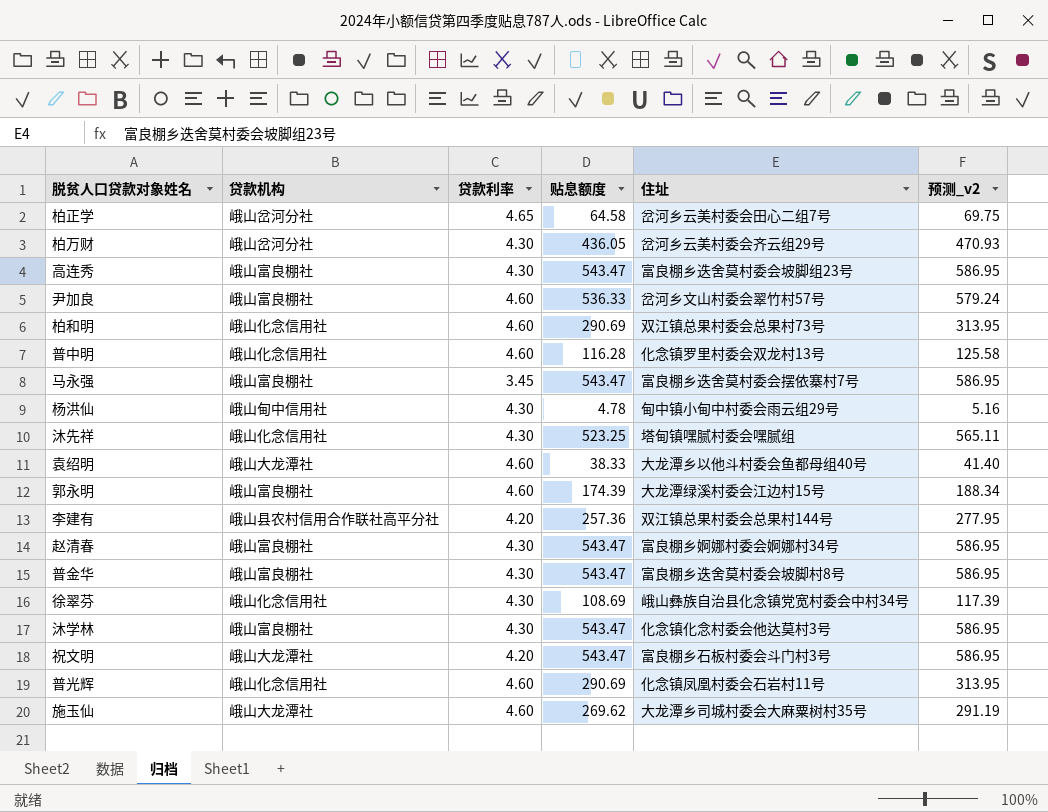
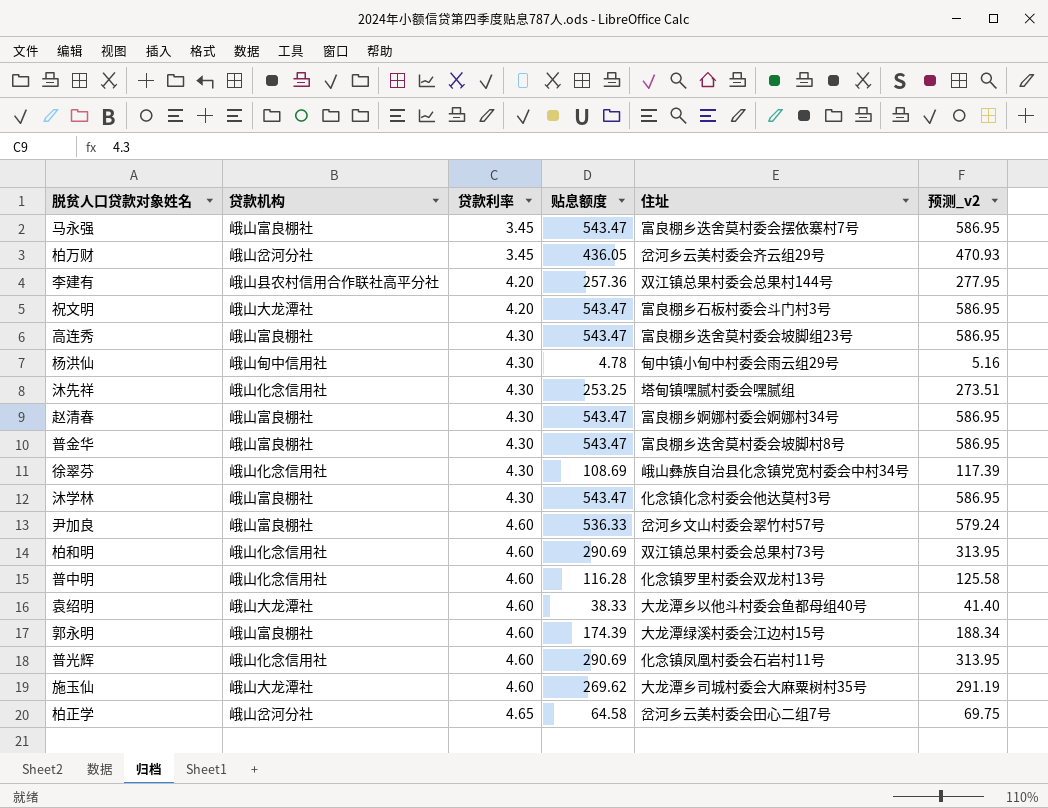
row order: none -> 贷款利率 ascending
柏万财 | 贷款利率: 4.30 -> 3.45
沐先祥 | 贴息额度: 523.25 -> 253.25
沐先祥 | 预测_v2: 565.11 -> 273.51

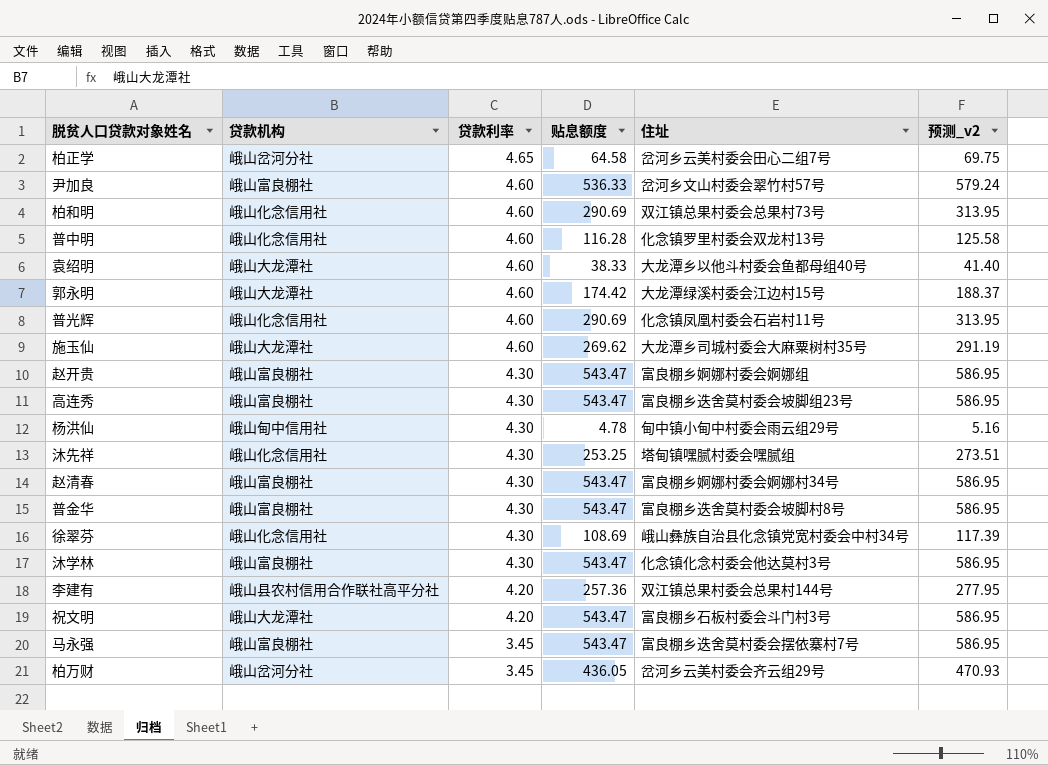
row order: 贷款利率 ascending -> 贷款利率 descending
郭永明 | 贷款机构: 峨山富良棚社 -> 峨山大龙潭社
郭永明 | 贴息额度: 174.39 -> 174.42
郭永明 | 预测_v2: 188.34 -> 188.37
row 赵开贵: none -> 峨山富良棚社 | 4.30 | 543.47 | 富良棚乡婀娜村委会婀娜组 | 586.95

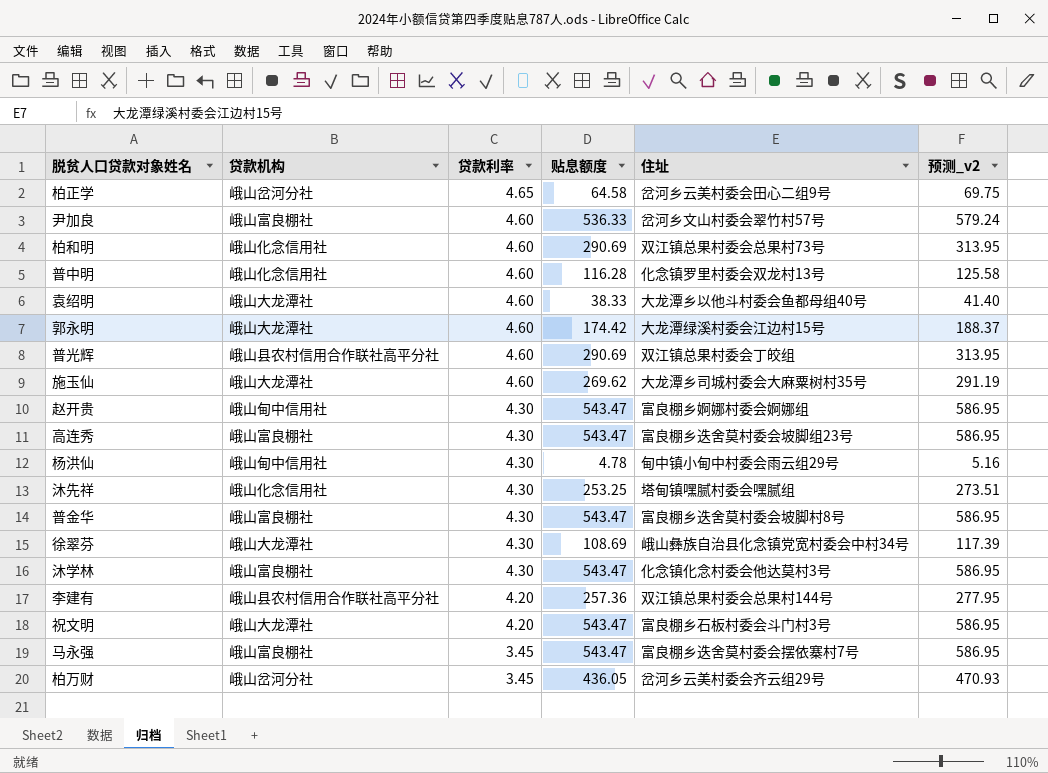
row 赵清春: 峨山富良棚社 | 4.30 | 543.47 | 富良棚乡婀娜村委会婀娜村34号 | 586.95 -> none
柏正学 | 住址: 岔河乡云美村委会田心二组7号 -> 岔河乡云美村委会田心二组9号
普光辉 | 贷款机构: 峨山化念信用社 -> 峨山县农村信用合作联社高平分社
普光辉 | 住址: 化念镇凤凰村委会石岩村11号 -> 双江镇总果村委会丁皎组
赵开贵 | 贷款机构: 峨山富良棚社 -> 峨山甸中信用社
徐翠芬 | 贷款机构: 峨山化念信用社 -> 峨山大龙潭社

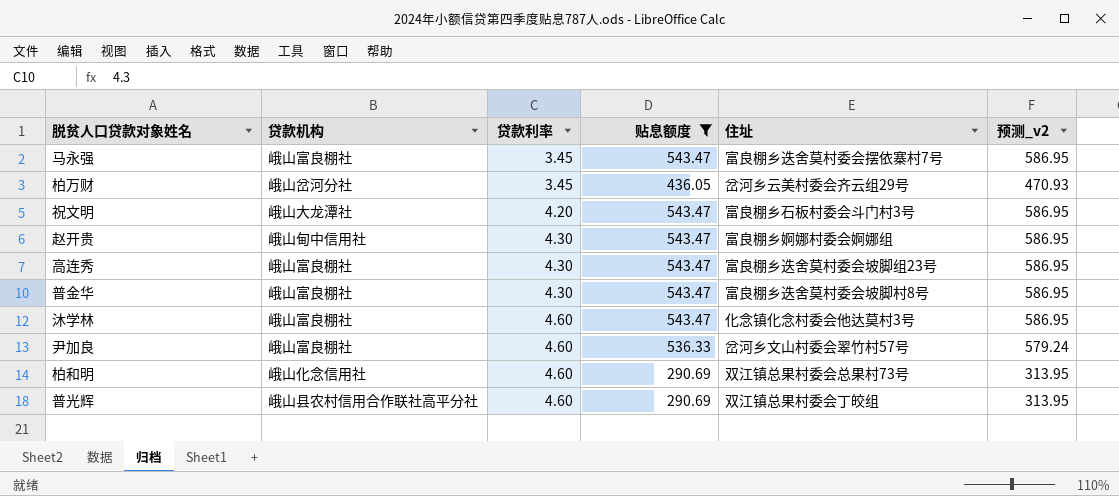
filter: none -> 贴息额度 >= 290.69
row order: 贷款利率 descending -> 贷款利率 ascending
沐学林 | 贷款利率: 4.30 -> 4.60

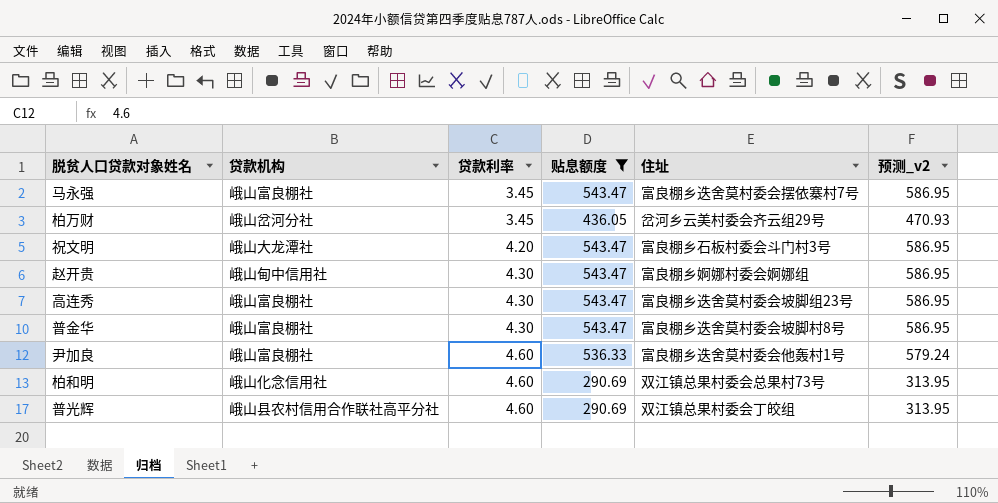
row 沐学林: 峨山富良棚社 | 4.60 | 543.47 | 化念镇化念村委会他达莫村3号 | 586.95 -> none
尹加良 | 住址: 岔河乡文山村委会翠竹村57号 -> 富良棚乡迭舍莫村委会他轰村1号

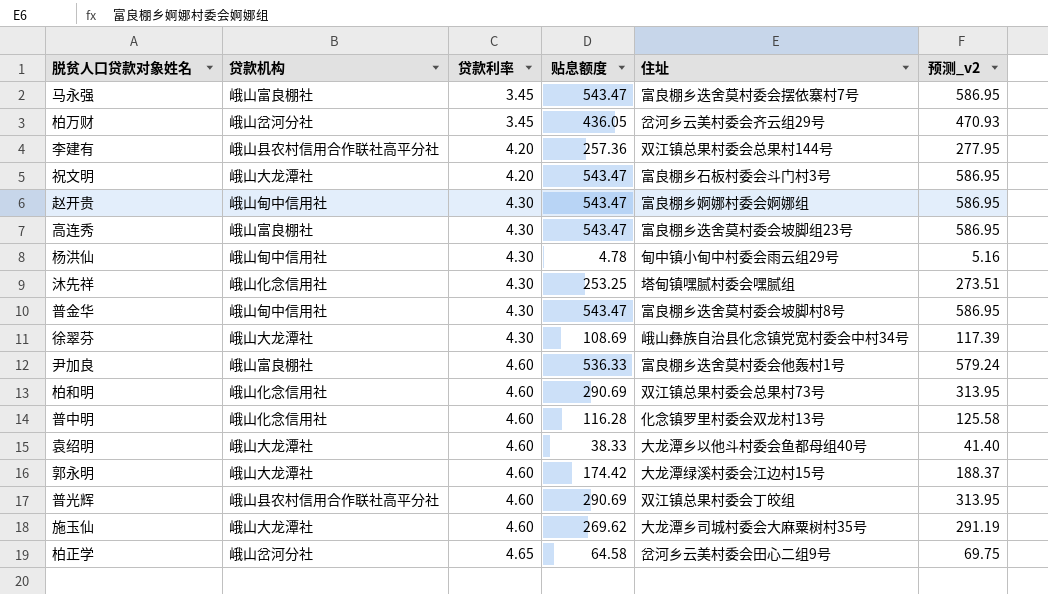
filter: 贴息额度 >= 290.69 -> none
普金华 | 贷款机构: 峨山富良棚社 -> 峨山甸中信用社

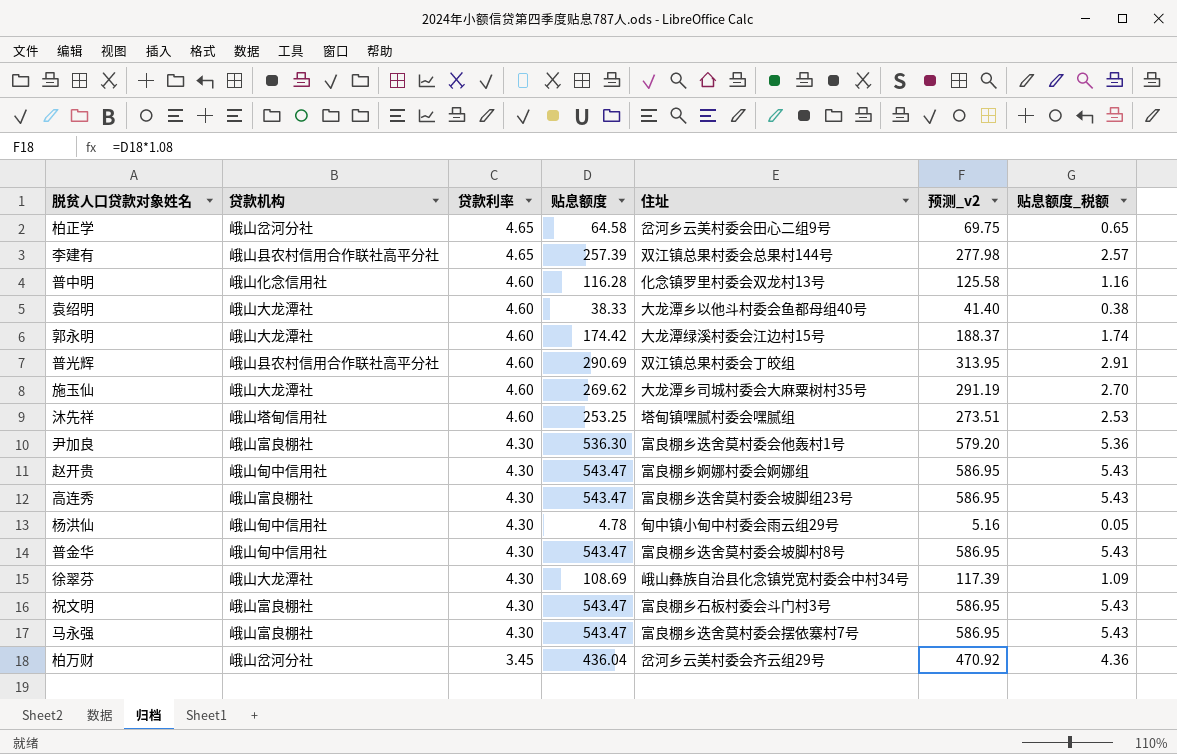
row order: 贷款利率 ascending -> 贷款利率 descending
column 贴息额度_税额 | formula: none -> [贴息额度] * 0.01
row 柏和明: 峨山化念信用社 | 4.60 | 290.69 | 双江镇总果村委会总果村73号 | 313.95 -> none
李建有 | 贷款利率: 4.20 -> 4.65
李建有 | 贴息额度: 257.36 -> 257.39
李建有 | 预测_v2: 277.95 -> 277.98
沐先祥 | 贷款机构: 峨山化念信用社 -> 峨山塔甸信用社
沐先祥 | 贷款利率: 4.30 -> 4.60
尹加良 | 贷款利率: 4.60 -> 4.30
尹加良 | 贴息额度: 536.33 -> 536.30
尹加良 | 预测_v2: 579.24 -> 579.20
祝文明 | 贷款机构: 峨山大龙潭社 -> 峨山富良棚社
祝文明 | 贷款利率: 4.20 -> 4.30
马永强 | 贷款利率: 3.45 -> 4.30
柏万财 | 贴息额度: 436.05 -> 436.04
柏万财 | 预测_v2: 470.93 -> 470.92

